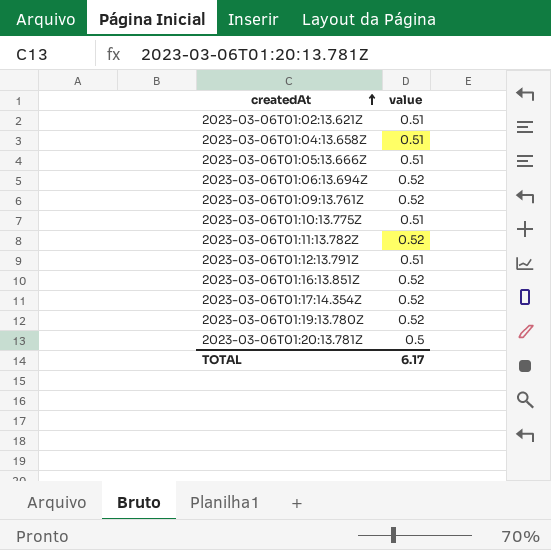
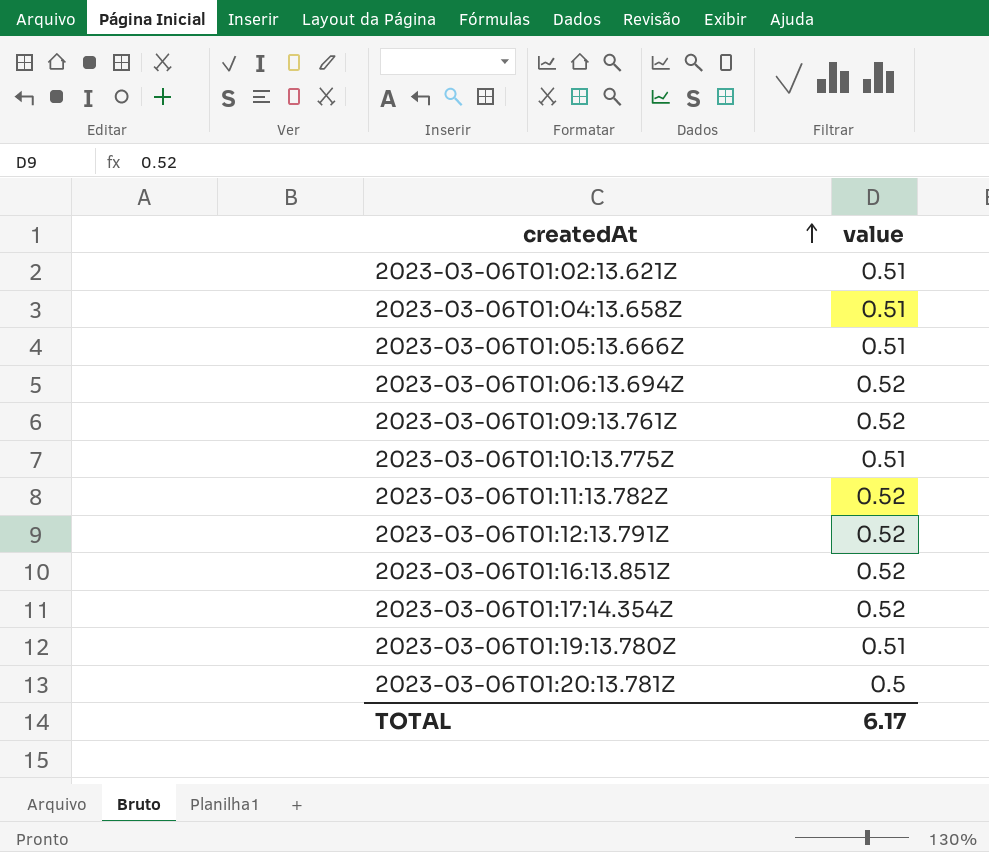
2023-03-06T01:12:13.791Z | value: 0.51 -> 0.52
2023-03-06T01:19:13.780Z | value: 0.52 -> 0.51

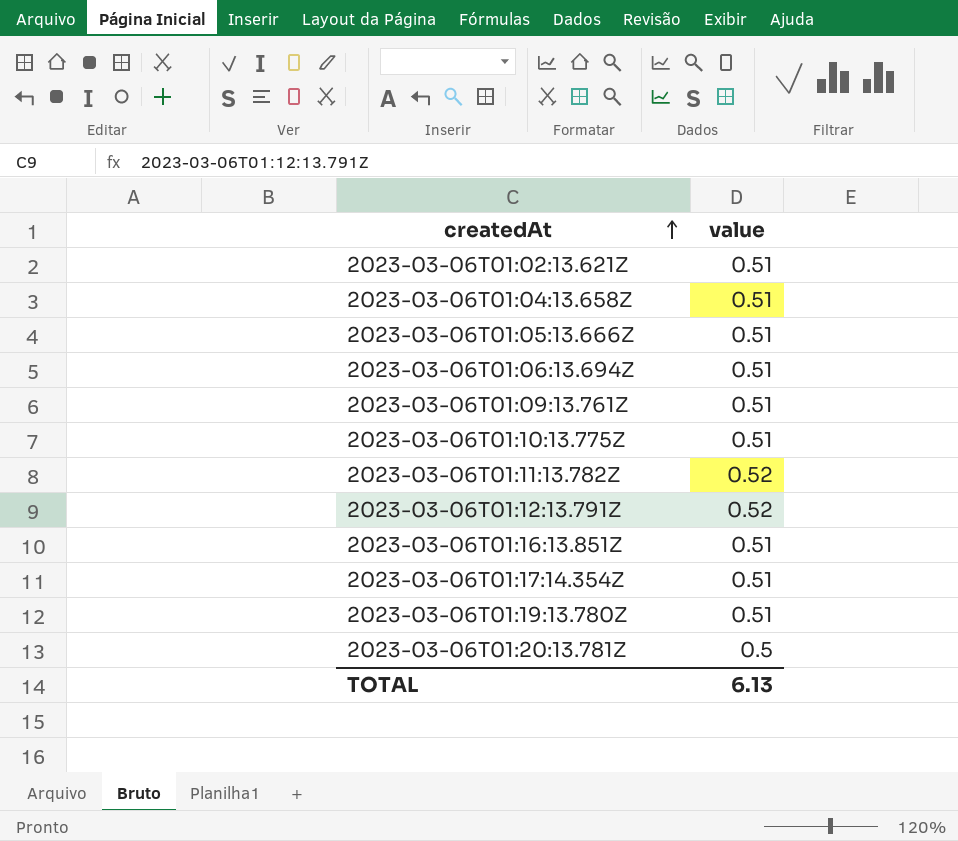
2023-03-06T01:06:13.694Z | value: 0.52 -> 0.51
2023-03-06T01:09:13.761Z | value: 0.52 -> 0.51
2023-03-06T01:16:13.851Z | value: 0.52 -> 0.51
2023-03-06T01:17:14.354Z | value: 0.52 -> 0.51
TOTAL | value: 6.17 -> 6.13

